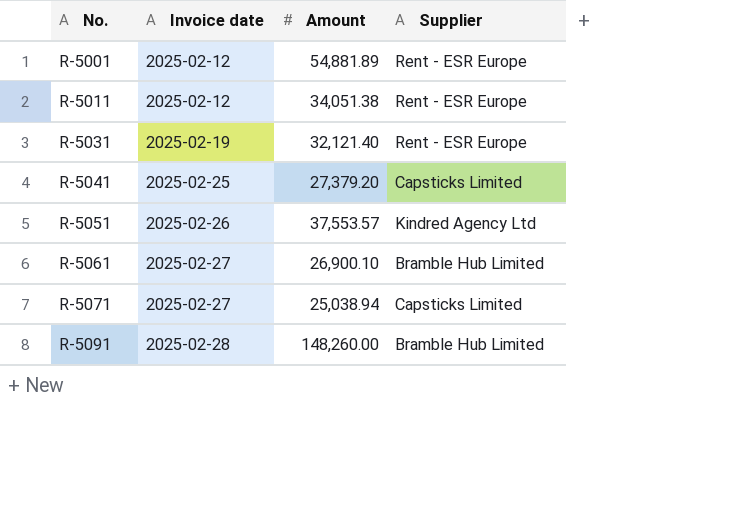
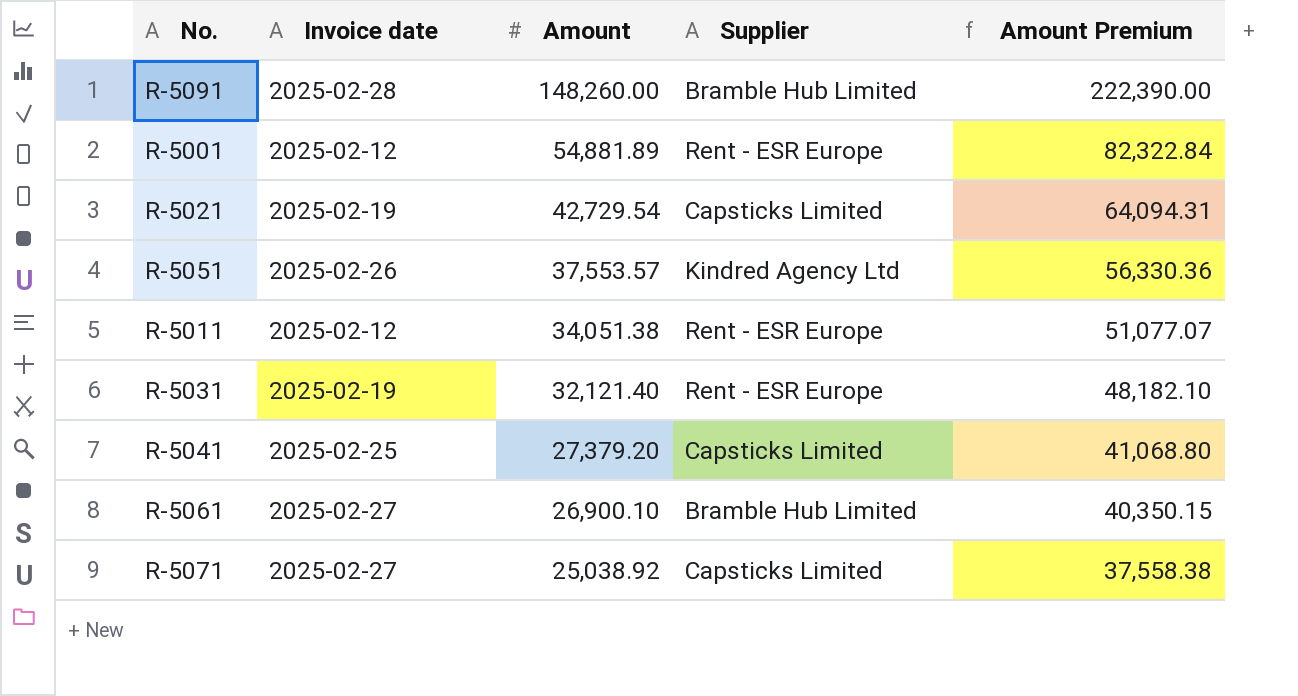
row order: No. ascending -> Amount descending
column Amount Premium | formula: none -> [Amount] * 1.5
row R-5021: none -> 2025-02-19 | 42,729.54 | Capsticks Limited | 64,094.31
R-5071 | Amount: 25,038.94 -> 25,038.92

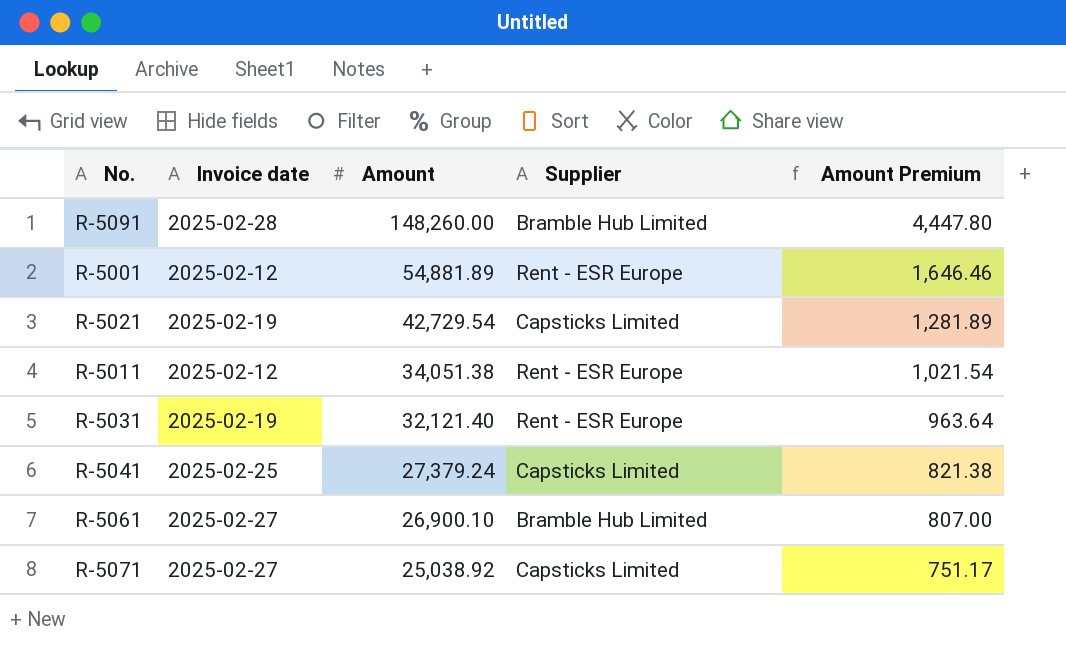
column Amount Premium | formula: [Amount] * 1.5 -> [Amount] * 0.03
row R-5051: 2025-02-26 | 37,553.57 | Kindred Agency Ltd | 56,330.36 -> none
R-5041 | Amount: 27,379.20 -> 27,379.24

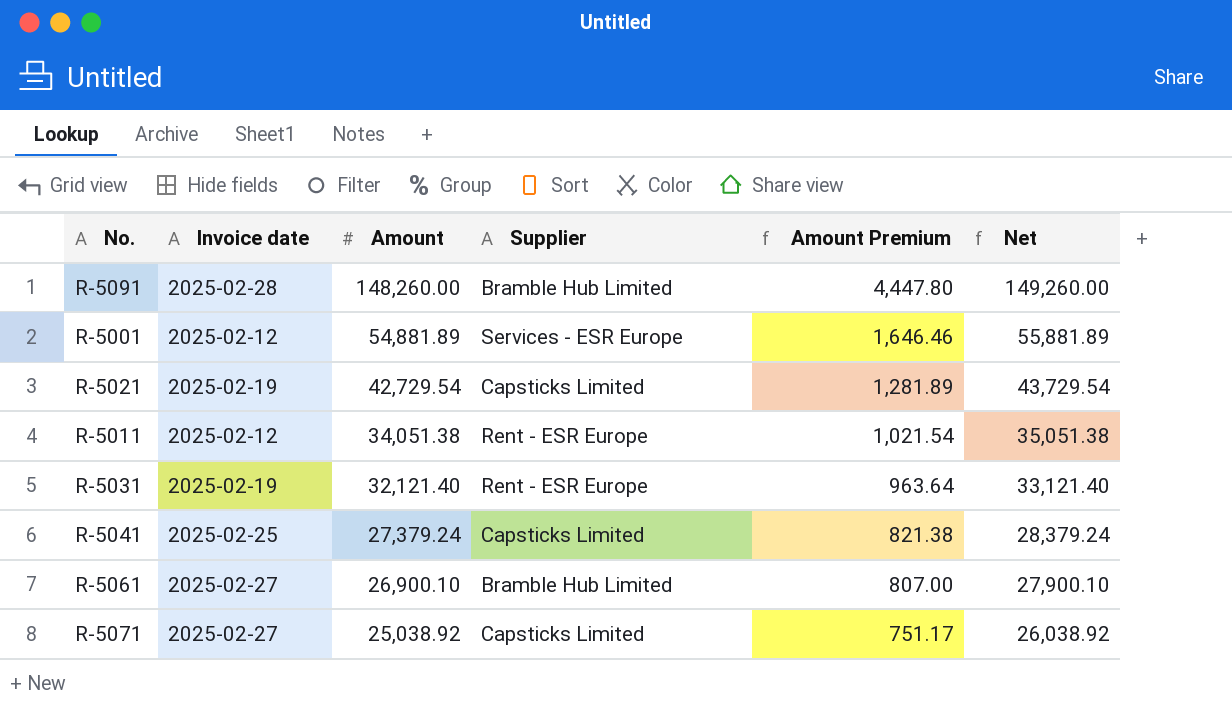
column Net | formula: none -> [Amount] + 1000
R-5001 | Supplier: Rent - ESR Europe -> Services - ESR Europe

